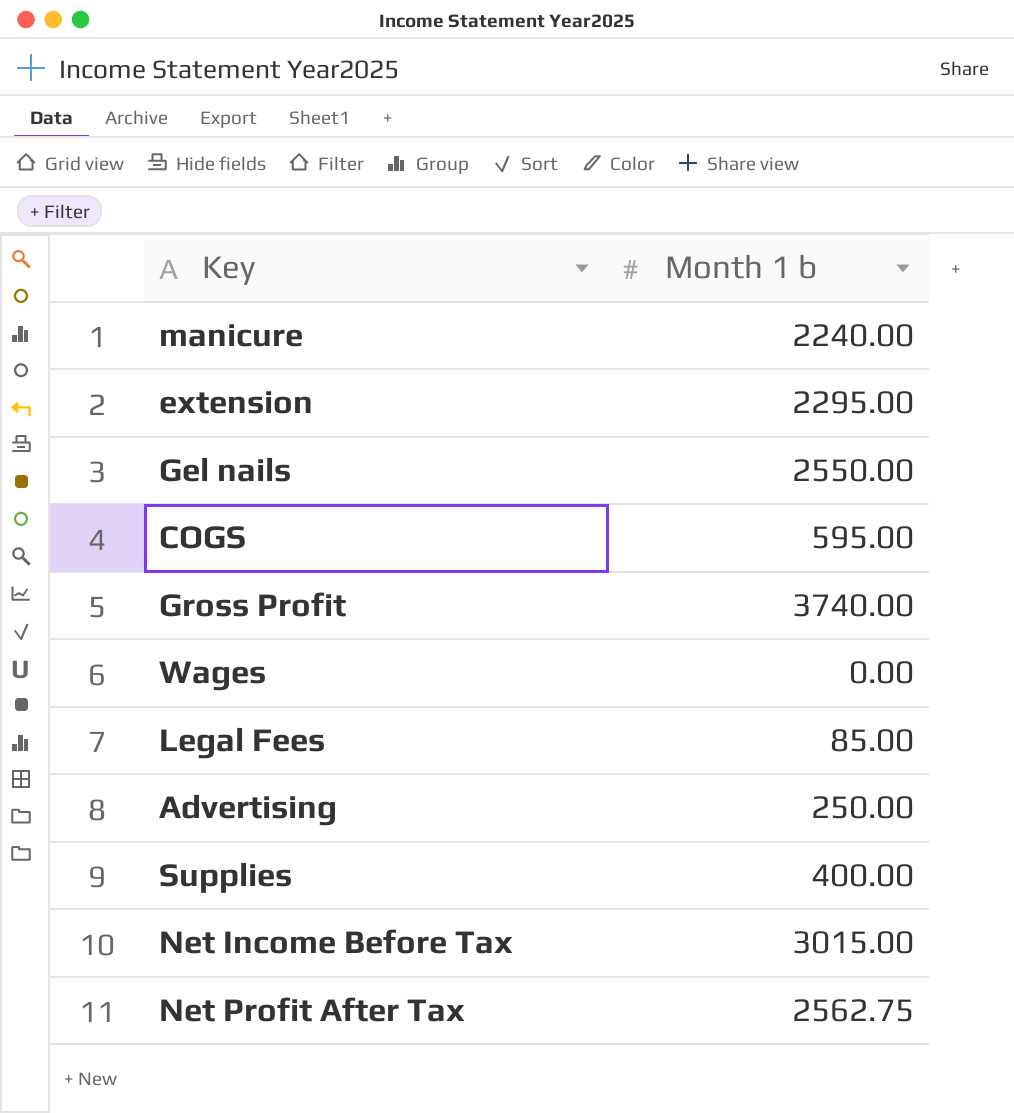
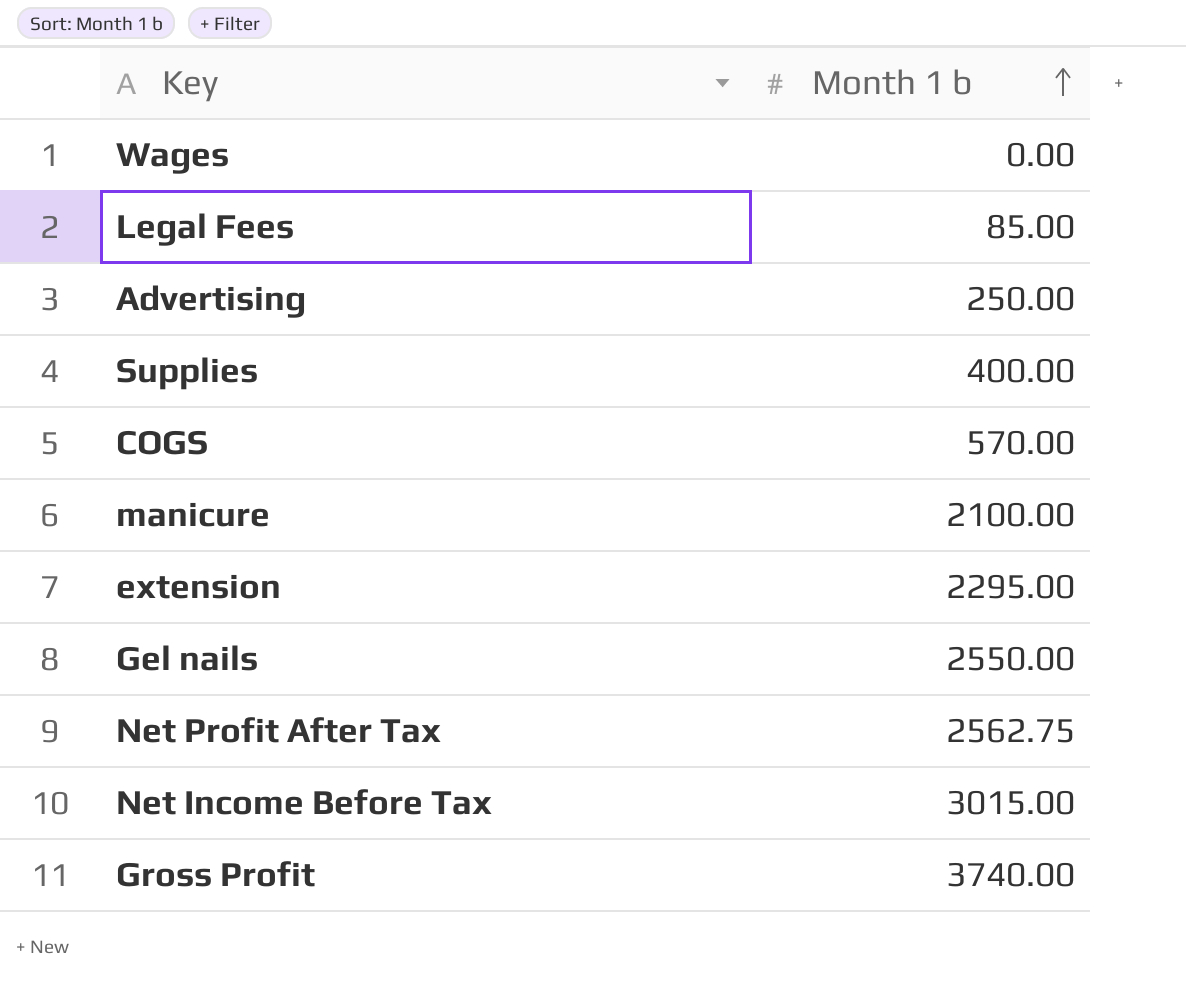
row order: none -> Month 1 b ascending
COGS | Month 1 b: 595.00 -> 570.00
manicure | Month 1 b: 2240.00 -> 2100.00

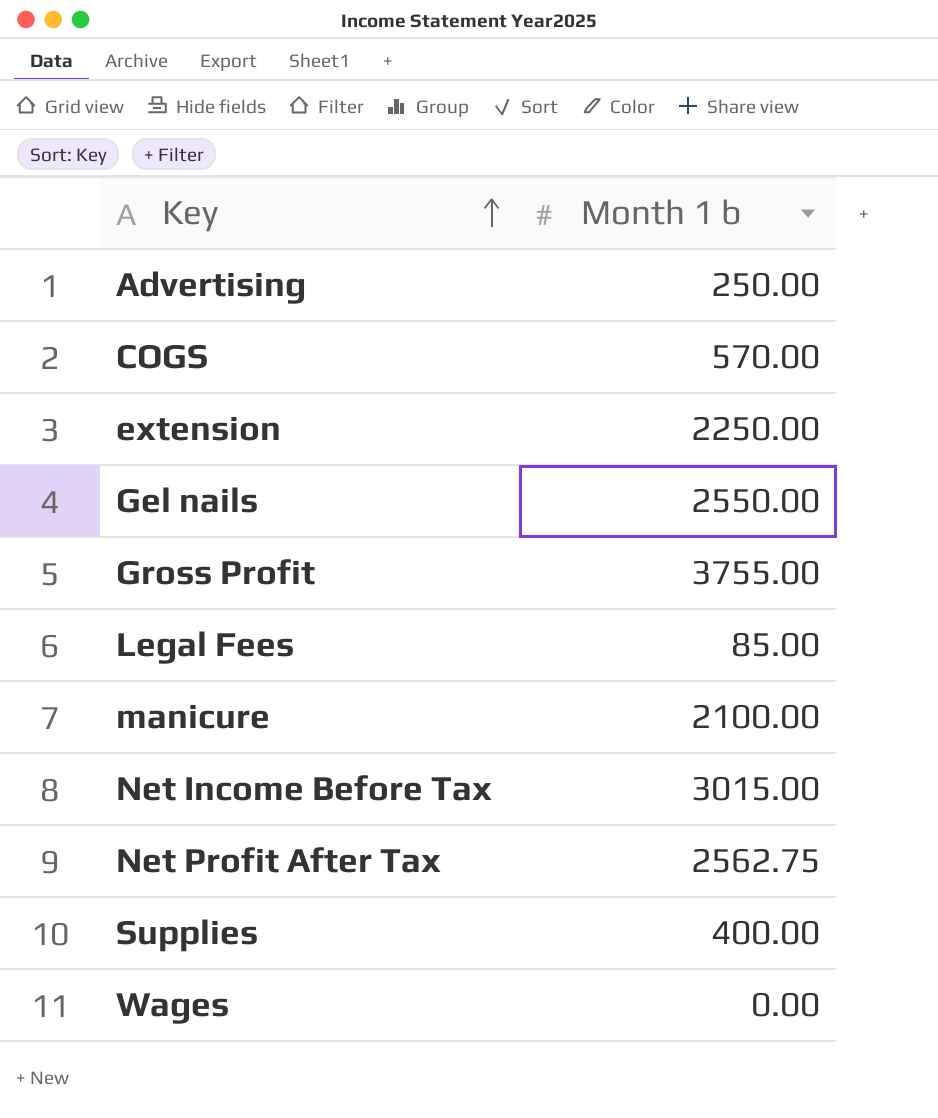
row order: Month 1 b ascending -> Key ascending
extension | Month 1 b: 2295.00 -> 2250.00
Gross Profit | Month 1 b: 3740.00 -> 3755.00

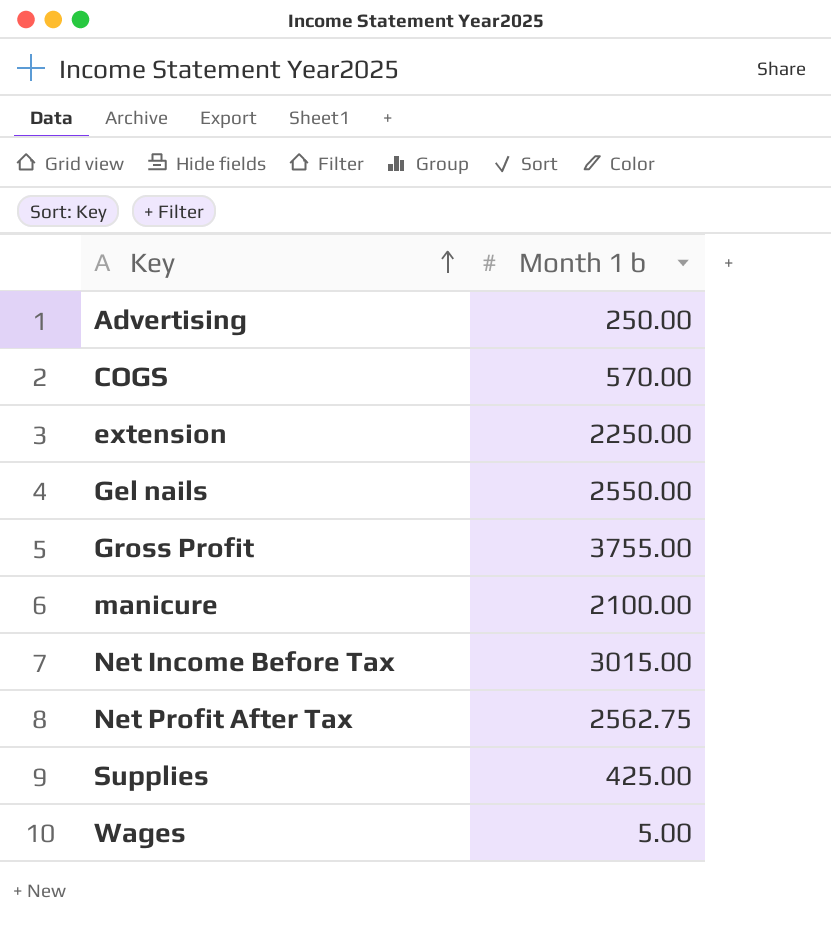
row Legal Fees: 85.00 -> none
Supplies | Month 1 b: 400.00 -> 425.00
Wages | Month 1 b: 0.00 -> 5.00

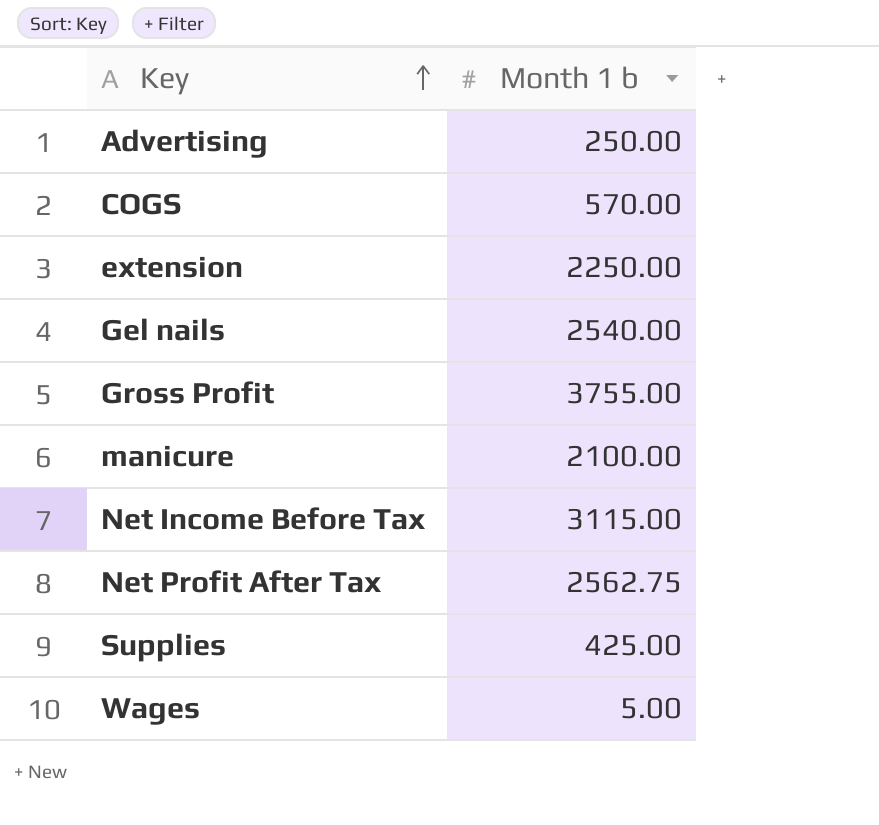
Gel nails | Month 1 b: 2550.00 -> 2540.00
Net Income Before Tax | Month 1 b: 3015.00 -> 3115.00

